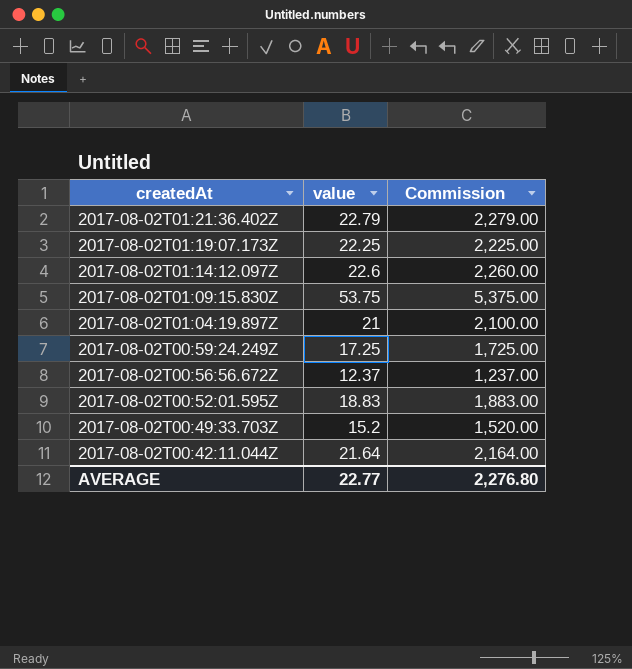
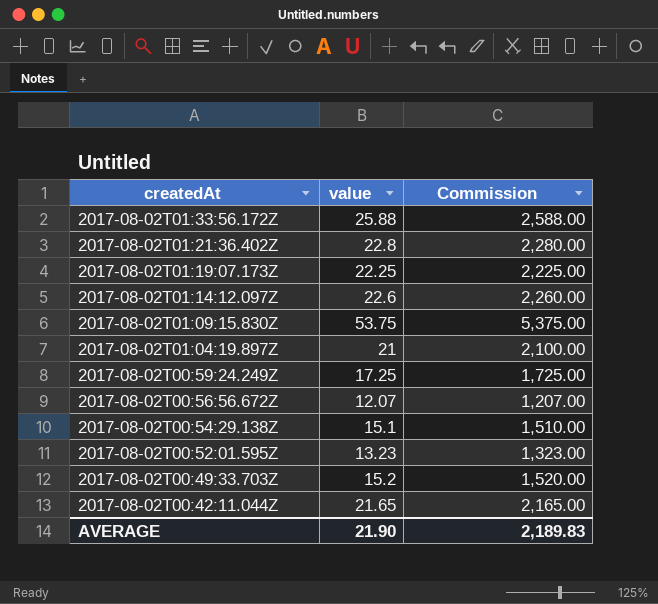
row 2017-08-02T01:33:56.172Z: none -> 25.88 | 2,588.00
2017-08-02T01:21:36.402Z | value: 22.79 -> 22.8
2017-08-02T01:21:36.402Z | Commission: 2,279.00 -> 2,280.00
2017-08-02T00:56:56.672Z | value: 12.37 -> 12.07
2017-08-02T00:56:56.672Z | Commission: 1,237.00 -> 1,207.00
row 2017-08-02T00:54:29.138Z: none -> 15.1 | 1,510.00
2017-08-02T00:52:01.595Z | value: 18.83 -> 13.23
2017-08-02T00:52:01.595Z | Commission: 1,883.00 -> 1,323.00
2017-08-02T00:42:11.044Z | value: 21.64 -> 21.65
2017-08-02T00:42:11.044Z | Commission: 2,164.00 -> 2,165.00
AVERAGE | value: 22.77 -> 21.90
AVERAGE | Commission: 2,276.80 -> 2,189.83

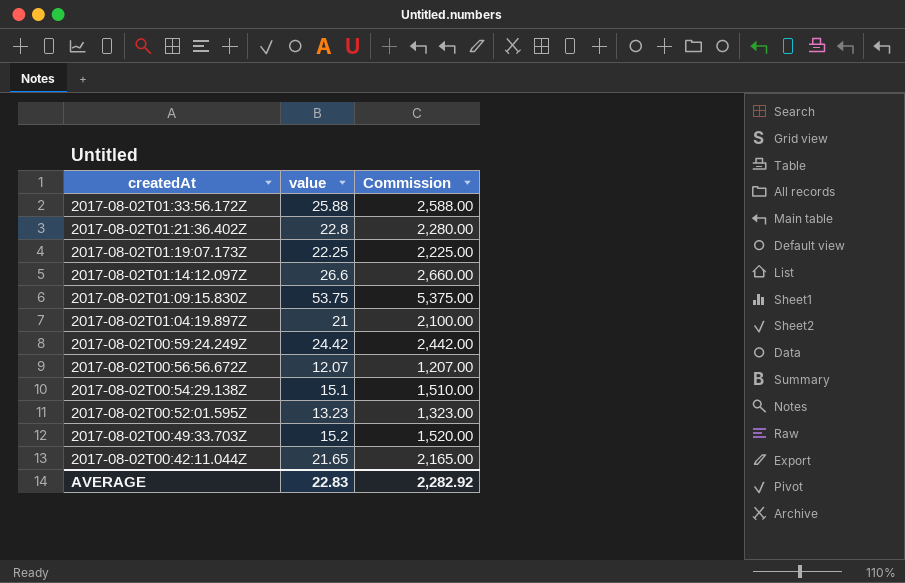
2017-08-02T01:14:12.097Z | value: 22.6 -> 26.6
2017-08-02T01:14:12.097Z | Commission: 2,260.00 -> 2,660.00
2017-08-02T00:59:24.249Z | value: 17.25 -> 24.42
2017-08-02T00:59:24.249Z | Commission: 1,725.00 -> 2,442.00
AVERAGE | value: 21.90 -> 22.83
AVERAGE | Commission: 2,189.83 -> 2,282.92

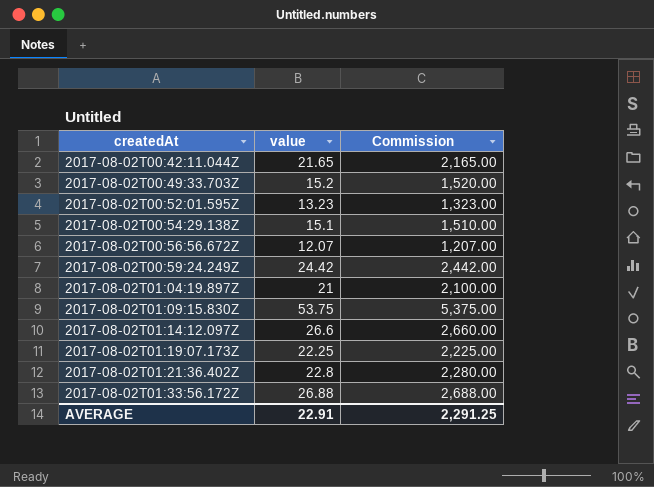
row order: createdAt descending -> createdAt ascending
2017-08-02T01:33:56.172Z | value: 25.88 -> 26.88
2017-08-02T01:33:56.172Z | Commission: 2,588.00 -> 2,688.00
AVERAGE | value: 22.83 -> 22.91
AVERAGE | Commission: 2,282.92 -> 2,291.25

